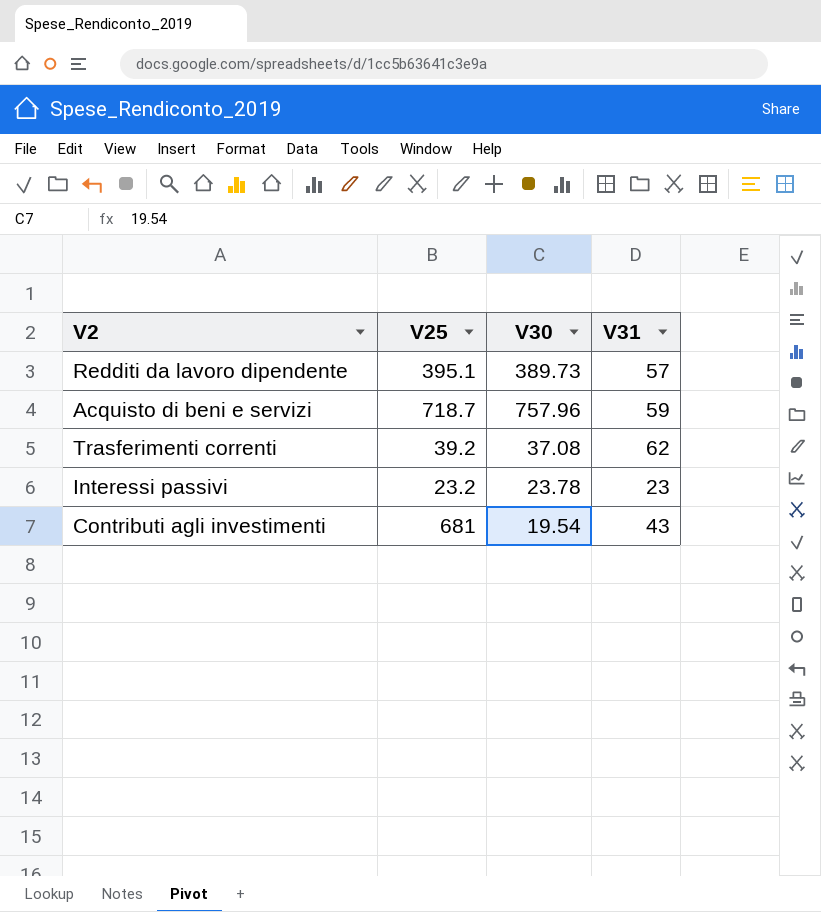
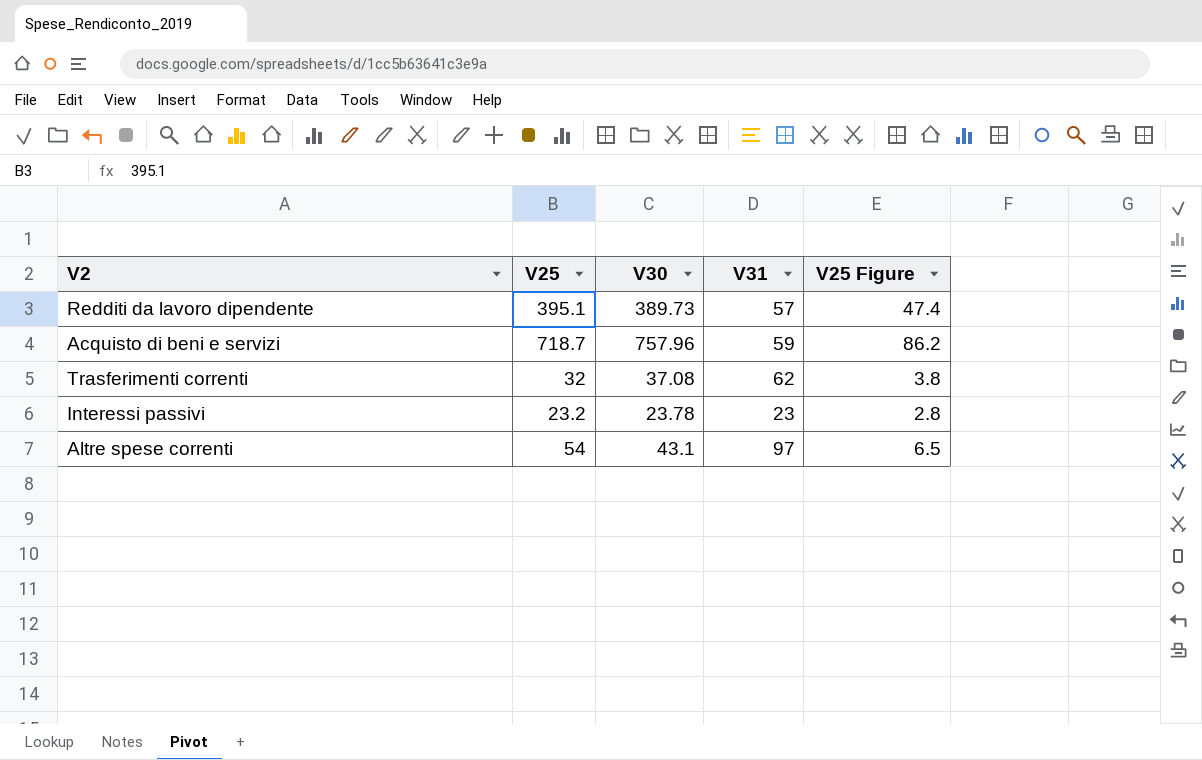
column V25 Figure | formula: none -> [V25] * 0.12
row Contributi agli investimenti: 681 | 19.54 | 43 -> none
Trasferimenti correnti | V25: 39.2 -> 32
row Altre spese correnti: none -> 54 | 43.1 | 97 | 6.5

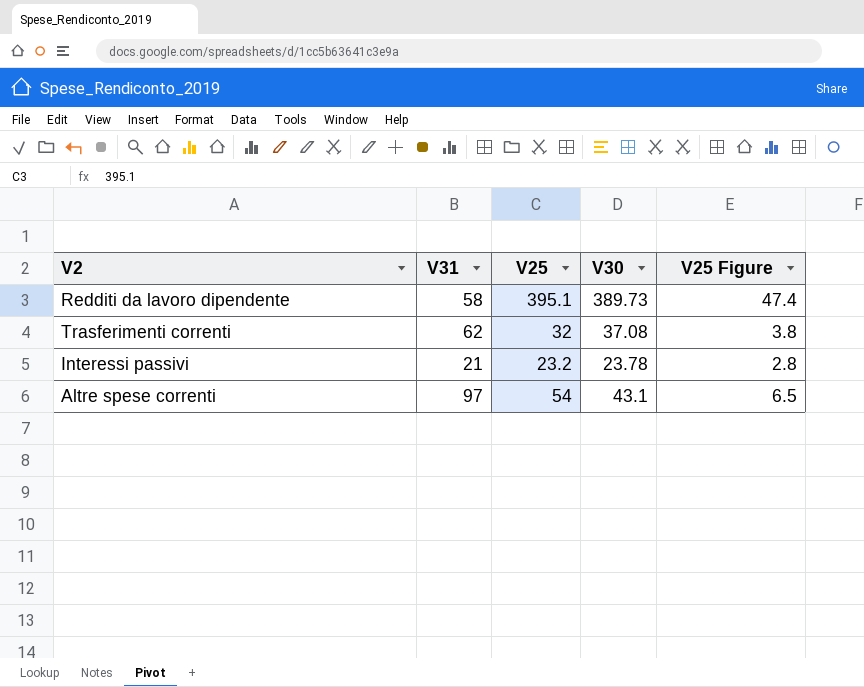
column V31 | position: 4 -> 2
row Acquisto di beni e servizi: 718.7 | 757.96 | 59 | 86.2 -> none
Redditi da lavoro dipendente | V31: 57 -> 58
Interessi passivi | V31: 23 -> 21

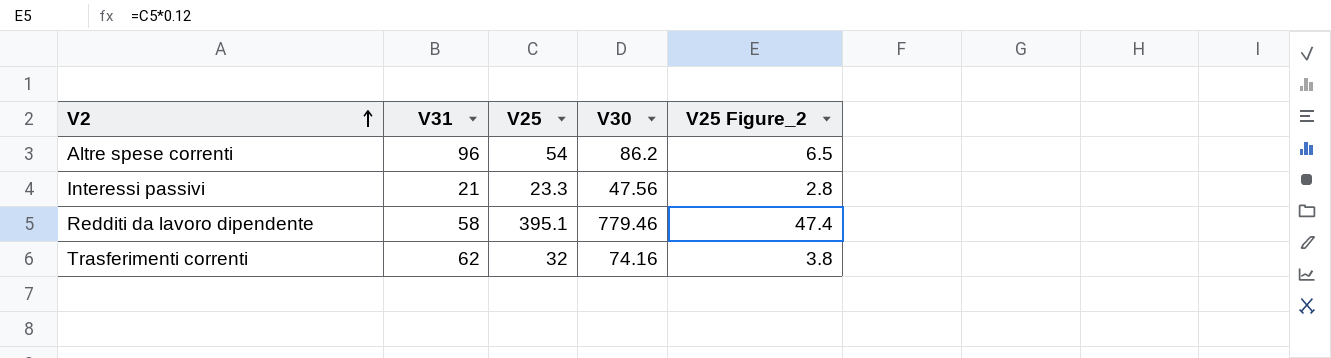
row order: none -> V2 ascending
column name: V25 Figure -> V25 Figure_2
Altre spese correnti | V31: 97 -> 96
Altre spese correnti | V30: 43.1 -> 86.2
Interessi passivi | V25: 23.2 -> 23.3
Interessi passivi | V30: 23.78 -> 47.56
Redditi da lavoro dipendente | V30: 389.73 -> 779.46
Trasferimenti correnti | V30: 37.08 -> 74.16

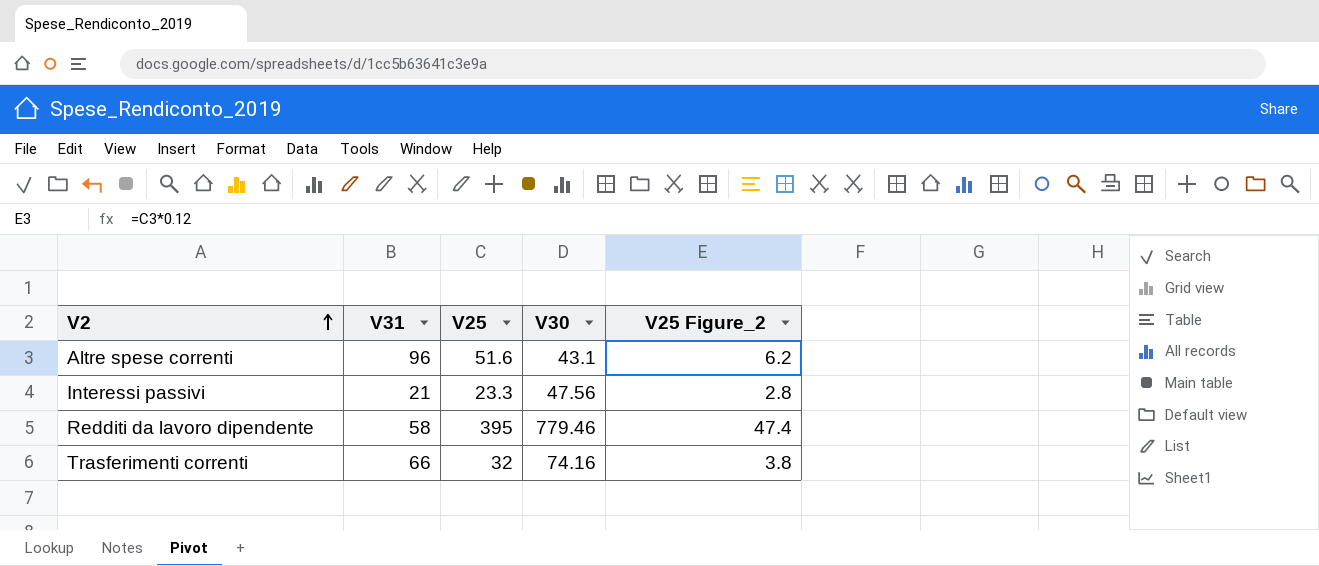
Altre spese correnti | V25: 54 -> 51.6
Altre spese correnti | V30: 86.2 -> 43.1
Altre spese correnti | V25 Figure_2: 6.5 -> 6.2
Redditi da lavoro dipendente | V25: 395.1 -> 395
Trasferimenti correnti | V31: 62 -> 66

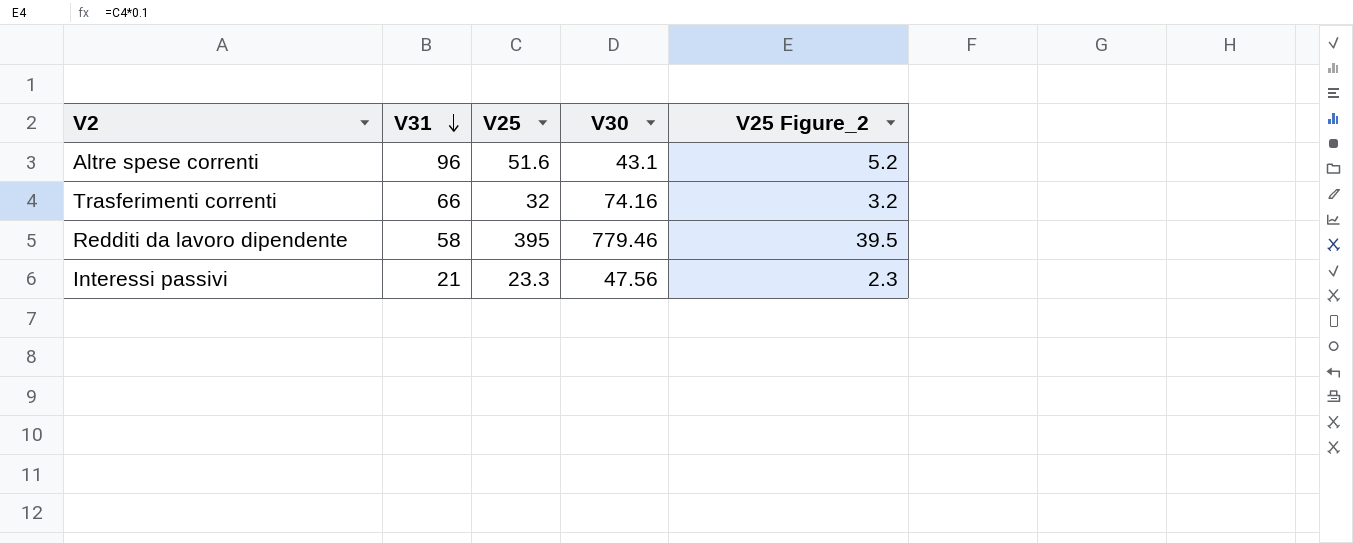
row order: V2 ascending -> V31 descending
column V25 Figure_2 | formula: [V25] * 0.12 -> [V25] * 0.1

